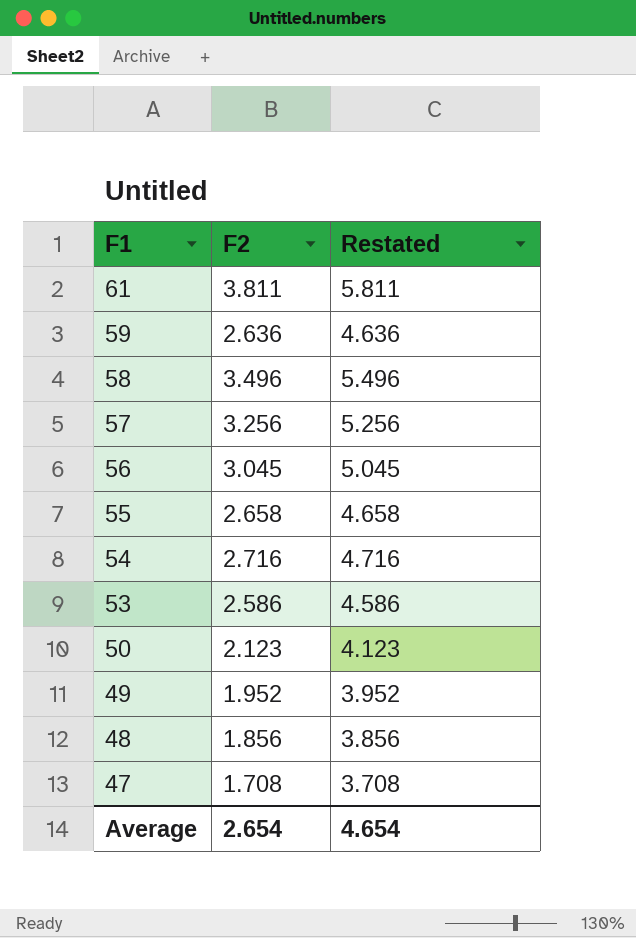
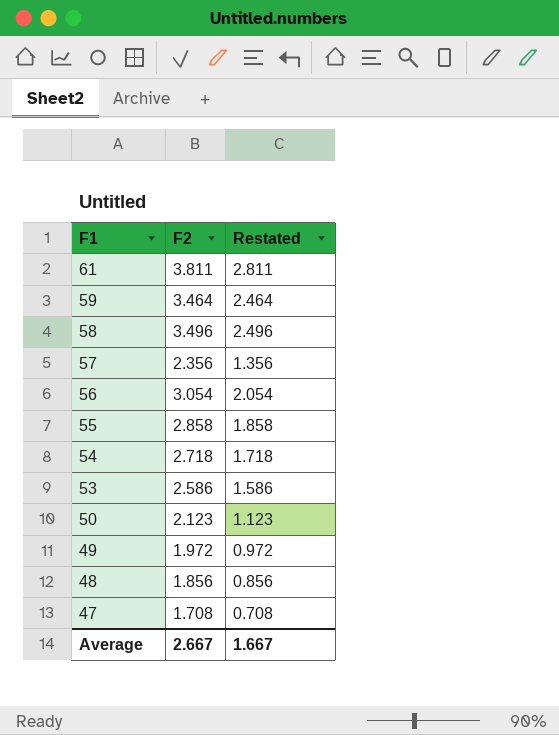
column Restated | formula: [F2] + 2 -> [F2] - 1
59 | F2: 2.636 -> 3.464
57 | F2: 3.256 -> 2.356
56 | F2: 3.045 -> 3.054
55 | F2: 2.658 -> 2.858
54 | F2: 2.716 -> 2.718
49 | F2: 1.952 -> 1.972
Average | F2: 2.654 -> 2.667
Average | Restated: 4.654 -> 1.667

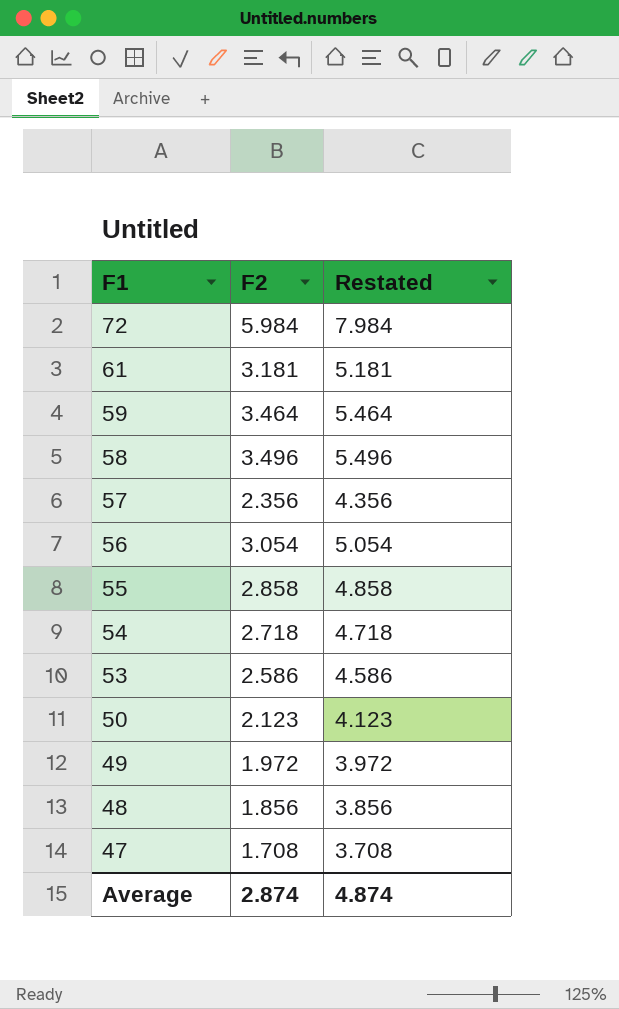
column Restated | formula: [F2] - 1 -> [F2] + 2
row 72: none -> 5.984 | 7.984
61 | F2: 3.811 -> 3.181
Average | F2: 2.667 -> 2.874
Average | Restated: 1.667 -> 4.874

